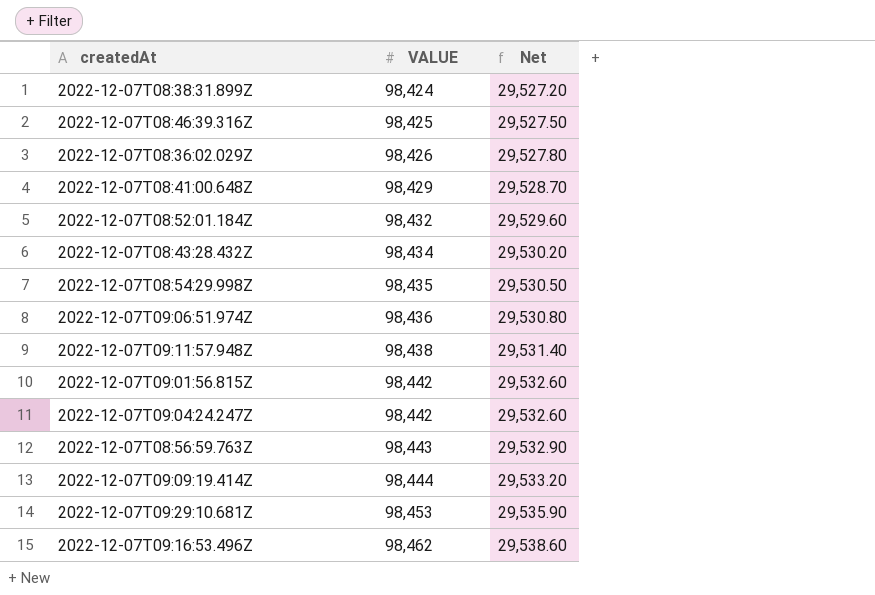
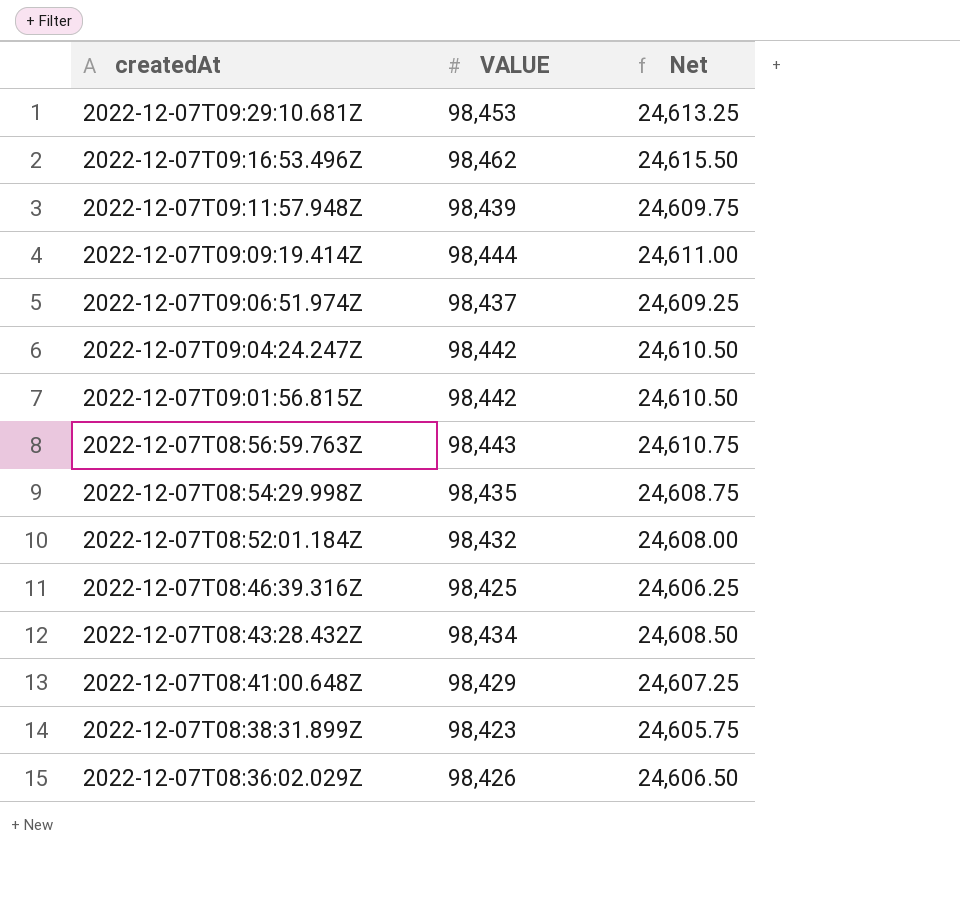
row order: VALUE ascending -> createdAt descending
column Net | formula: [VALUE] * 0.3 -> [VALUE] * 0.25
2022-12-07T09:11:57.948Z | VALUE: 98,438 -> 98,439
2022-12-07T09:06:51.974Z | VALUE: 98,436 -> 98,437
2022-12-07T08:38:31.899Z | VALUE: 98,424 -> 98,423

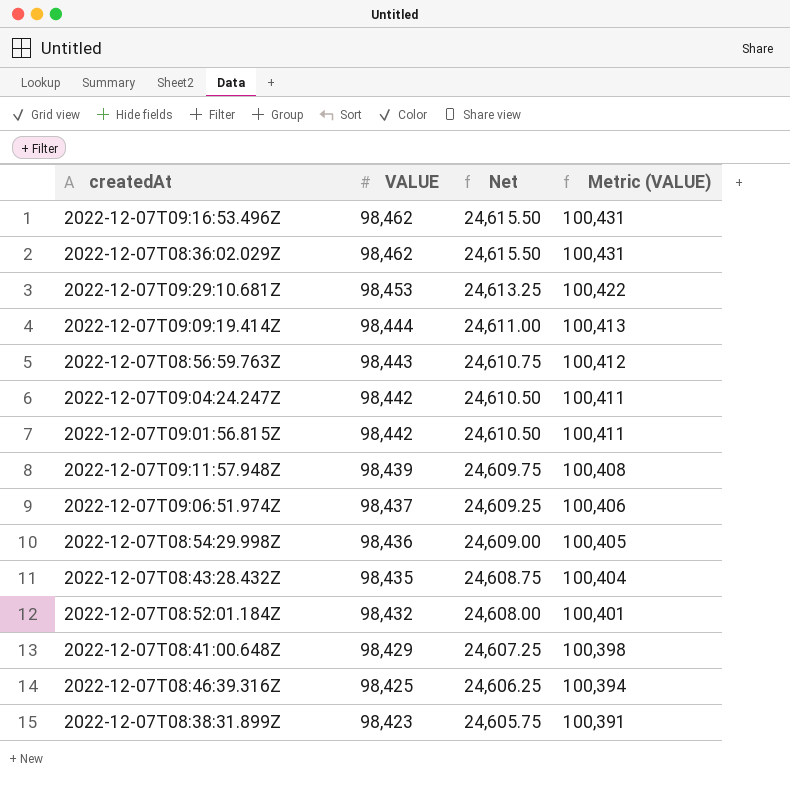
row order: createdAt descending -> VALUE descending
column Metric (VALUE) | formula: none -> [VALUE] * 1.02
2022-12-07T08:36:02.029Z | VALUE: 98,426 -> 98,462
2022-12-07T08:36:02.029Z | Net: 24,606.50 -> 24,615.50
2022-12-07T08:54:29.998Z | VALUE: 98,435 -> 98,436
2022-12-07T08:54:29.998Z | Net: 24,608.75 -> 24,609.00
2022-12-07T08:43:28.432Z | VALUE: 98,434 -> 98,435
2022-12-07T08:43:28.432Z | Net: 24,608.50 -> 24,608.75

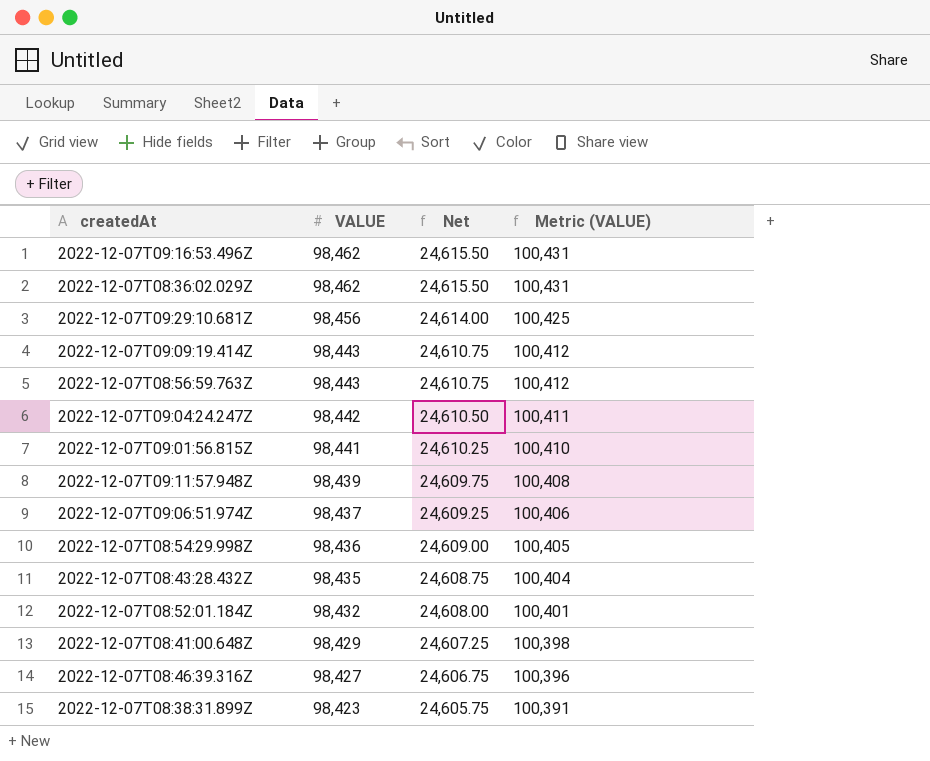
2022-12-07T09:29:10.681Z | VALUE: 98,453 -> 98,456
2022-12-07T09:29:10.681Z | Net: 24,613.25 -> 24,614.00
2022-12-07T09:29:10.681Z | Metric (VALUE): 100,422 -> 100,425
2022-12-07T09:09:19.414Z | VALUE: 98,444 -> 98,443
2022-12-07T09:09:19.414Z | Net: 24,611.00 -> 24,610.75
2022-12-07T09:09:19.414Z | Metric (VALUE): 100,413 -> 100,412
2022-12-07T09:01:56.815Z | VALUE: 98,442 -> 98,441
2022-12-07T09:01:56.815Z | Net: 24,610.50 -> 24,610.25
2022-12-07T09:01:56.815Z | Metric (VALUE): 100,411 -> 100,410
2022-12-07T08:46:39.316Z | VALUE: 98,425 -> 98,427
2022-12-07T08:46:39.316Z | Net: 24,606.25 -> 24,606.75
2022-12-07T08:46:39.316Z | Metric (VALUE): 100,394 -> 100,396

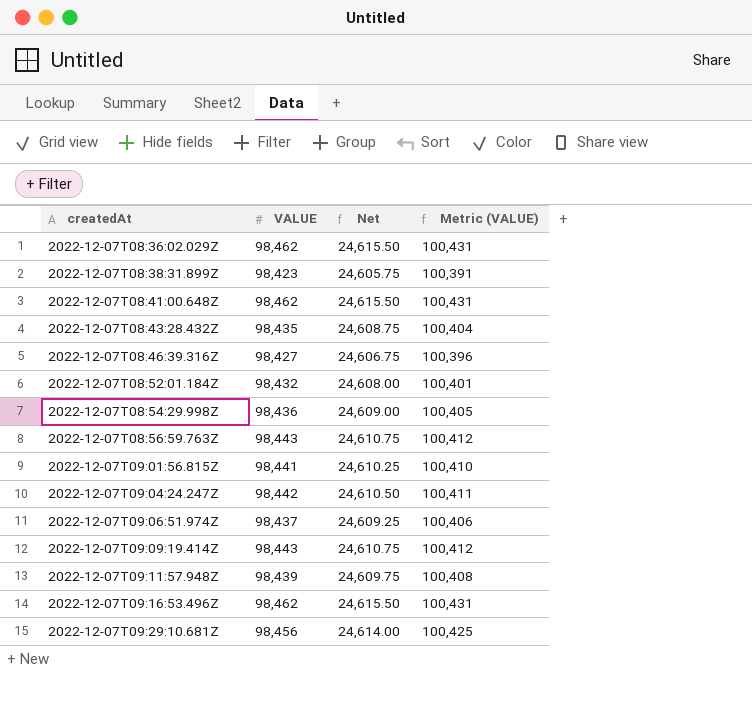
row order: VALUE descending -> createdAt ascending
2022-12-07T08:41:00.648Z | VALUE: 98,429 -> 98,462
2022-12-07T08:41:00.648Z | Net: 24,607.25 -> 24,615.50
2022-12-07T08:41:00.648Z | Metric (VALUE): 100,398 -> 100,431

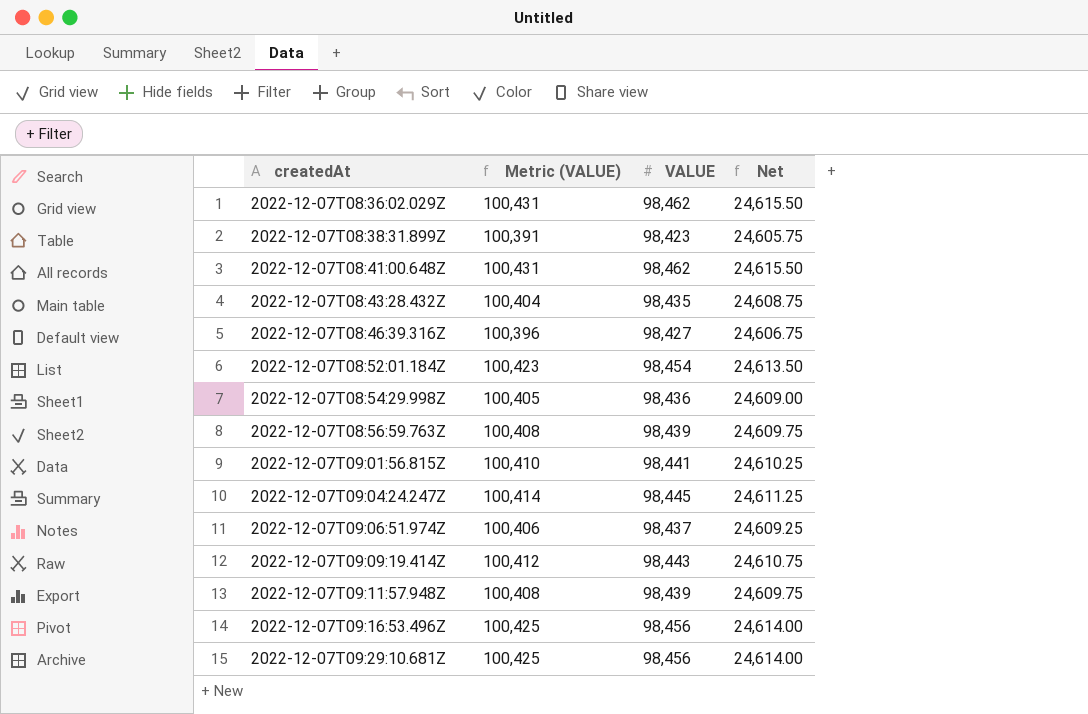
column Metric (VALUE) | position: 4 -> 2
2022-12-07T08:52:01.184Z | Metric (VALUE): 100,401 -> 100,423
2022-12-07T08:52:01.184Z | VALUE: 98,432 -> 98,454
2022-12-07T08:52:01.184Z | Net: 24,608.00 -> 24,613.50
2022-12-07T08:56:59.763Z | Metric (VALUE): 100,412 -> 100,408
2022-12-07T08:56:59.763Z | VALUE: 98,443 -> 98,439
2022-12-07T08:56:59.763Z | Net: 24,610.75 -> 24,609.75
2022-12-07T09:04:24.247Z | Metric (VALUE): 100,411 -> 100,414
2022-12-07T09:04:24.247Z | VALUE: 98,442 -> 98,445
2022-12-07T09:04:24.247Z | Net: 24,610.50 -> 24,611.25
2022-12-07T09:16:53.496Z | Metric (VALUE): 100,431 -> 100,425
2022-12-07T09:16:53.496Z | VALUE: 98,462 -> 98,456
2022-12-07T09:16:53.496Z | Net: 24,615.50 -> 24,614.00

